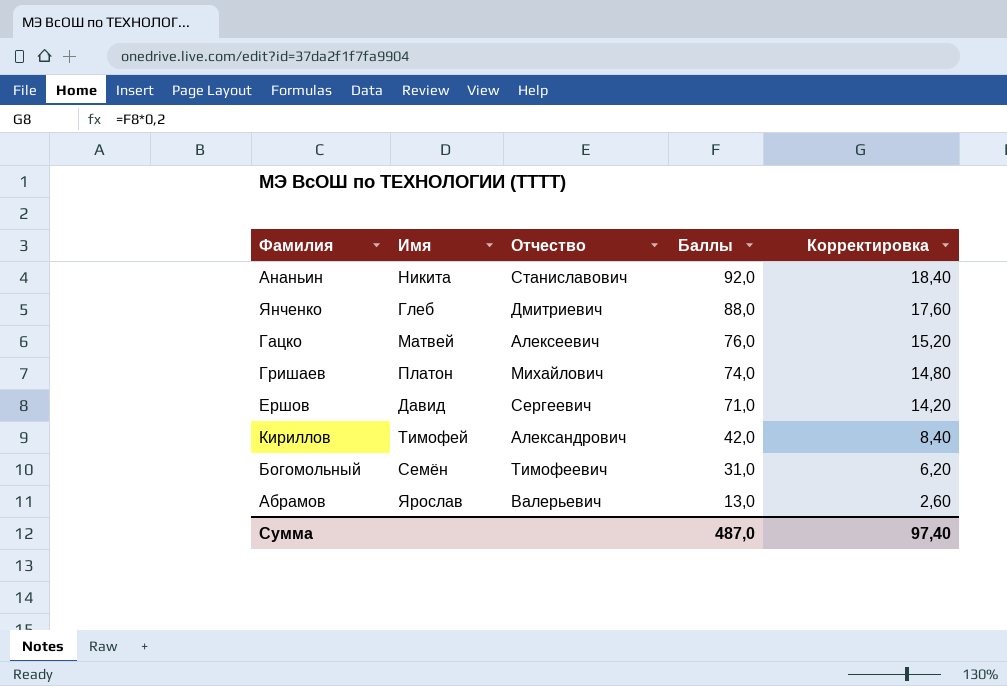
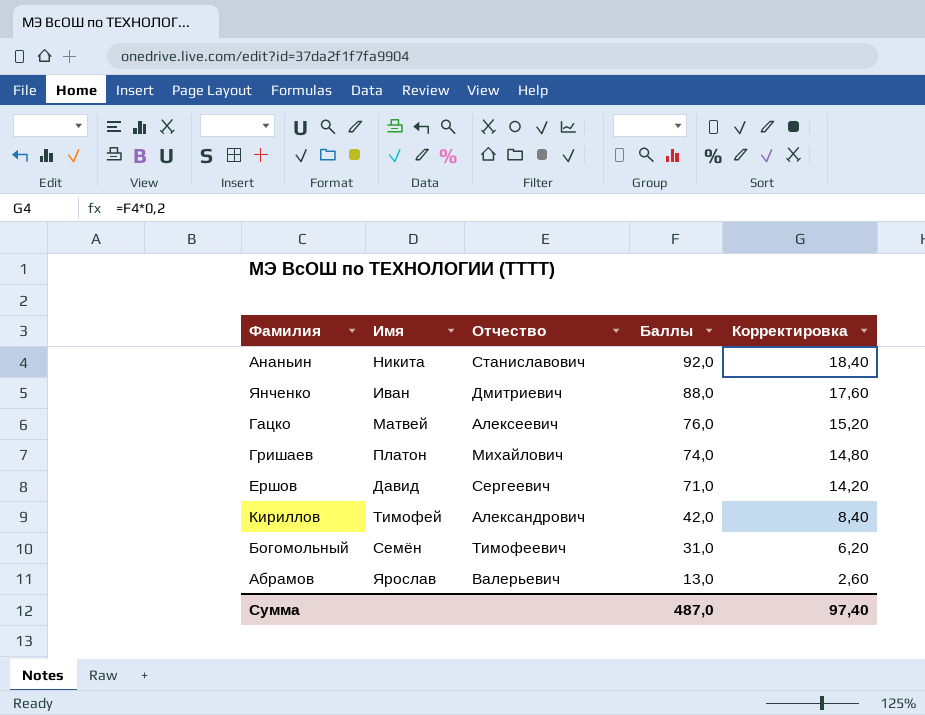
Янченко | Имя: Глеб -> Иван

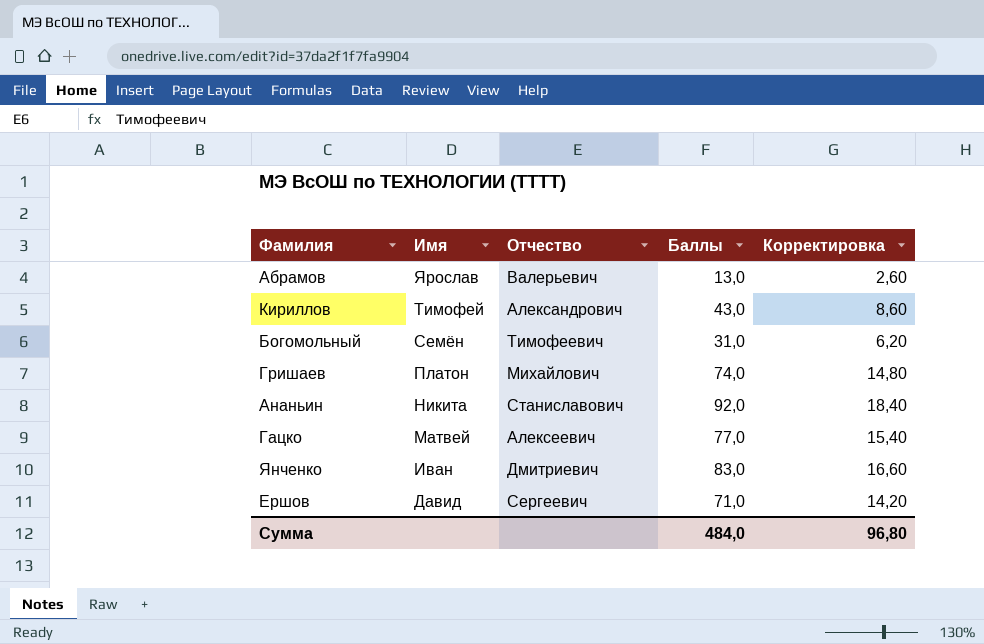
row order: Баллы descending -> Имя descending
Кириллов | Баллы: 42,0 -> 43,0
Кириллов | Корректировка: 8,40 -> 8,60
Гацко | Баллы: 76,0 -> 77,0
Гацко | Корректировка: 15,20 -> 15,40
Янченко | Баллы: 88,0 -> 83,0
Янченко | Корректировка: 17,60 -> 16,60
Сумма | Баллы: 487,0 -> 484,0
Сумма | Корректировка: 97,40 -> 96,80

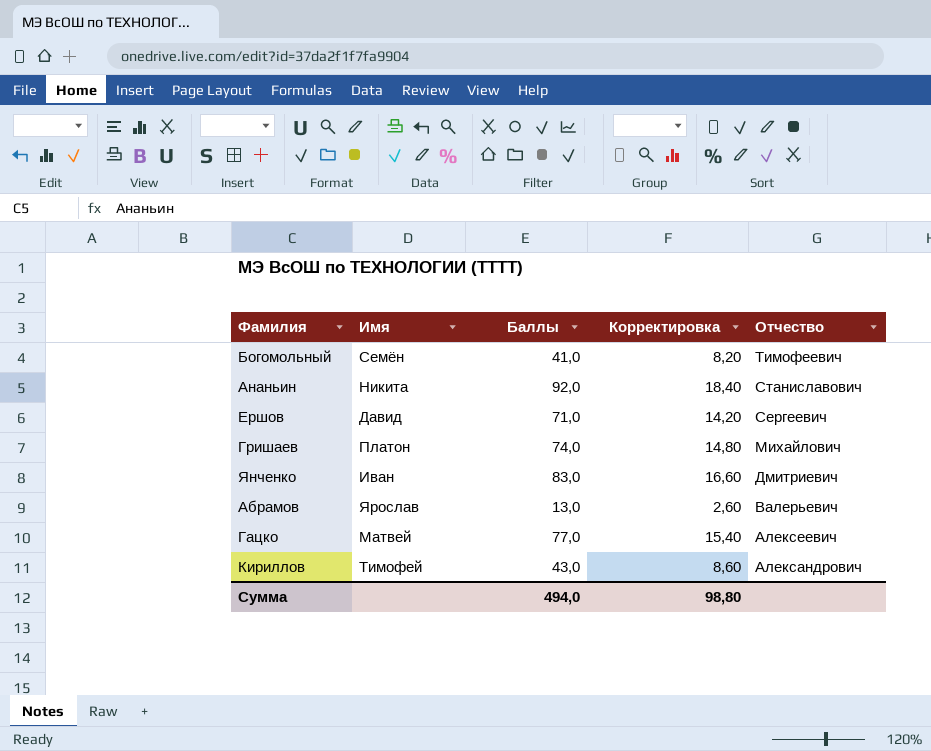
row order: Имя descending -> Отчество descending
column Отчество | position: 3 -> 5
Богомольный | Баллы: 31,0 -> 41,0
Богомольный | Корректировка: 6,20 -> 8,20
Сумма | Баллы: 484,0 -> 494,0
Сумма | Корректировка: 96,80 -> 98,80

